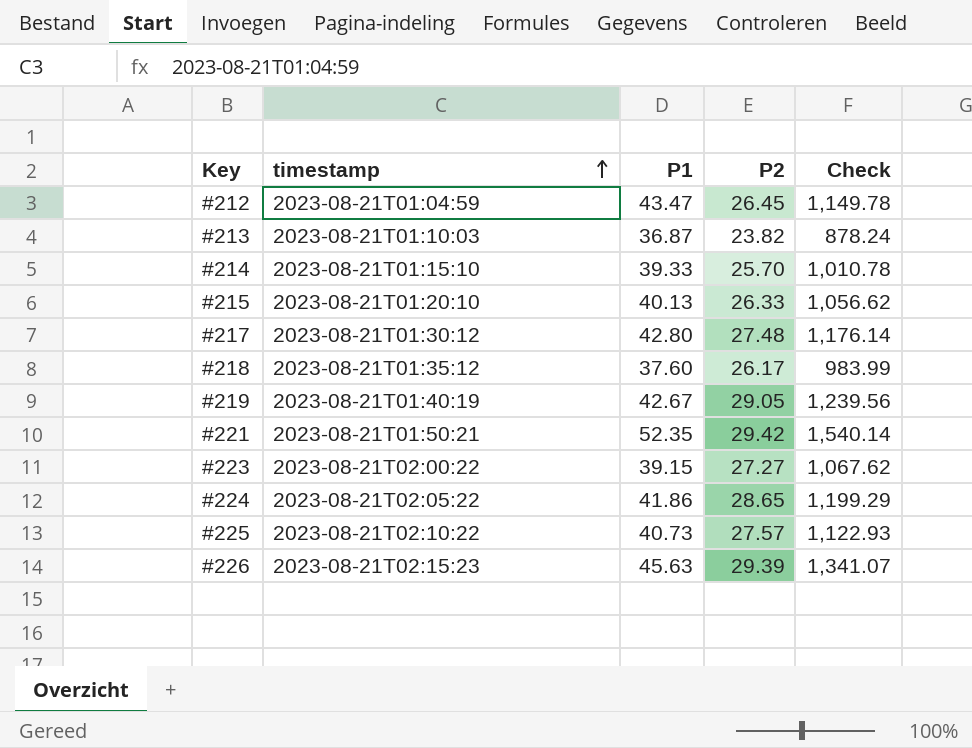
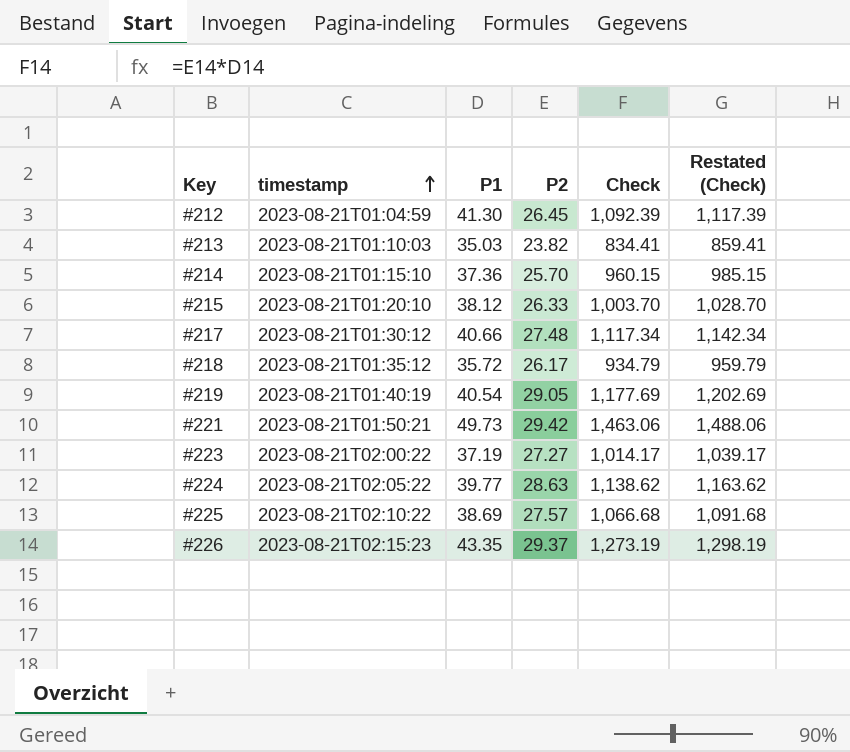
column Restated (Check) | formula: none -> [Check] + 25
#212 | P1: 43.47 -> 41.30
#212 | Check: 1,149.78 -> 1,092.39
#213 | P1: 36.87 -> 35.03
#213 | Check: 878.24 -> 834.41
#214 | P1: 39.33 -> 37.36
#214 | Check: 1,010.78 -> 960.15
#215 | P1: 40.13 -> 38.12
#215 | Check: 1,056.62 -> 1,003.70
#217 | P1: 42.80 -> 40.66
#217 | Check: 1,176.14 -> 1,117.34
#218 | P1: 37.60 -> 35.72
#218 | Check: 983.99 -> 934.79
#219 | P1: 42.67 -> 40.54
#219 | Check: 1,239.56 -> 1,177.69
#221 | P1: 52.35 -> 49.73
#221 | Check: 1,540.14 -> 1,463.06
#223 | P1: 39.15 -> 37.19
#223 | Check: 1,067.62 -> 1,014.17
#224 | P1: 41.86 -> 39.77
#224 | P2: 28.65 -> 28.63
#224 | Check: 1,199.29 -> 1,138.62
#225 | P1: 40.73 -> 38.69
#225 | Check: 1,122.93 -> 1,066.68
#226 | P1: 45.63 -> 43.35
#226 | P2: 29.39 -> 29.37
#226 | Check: 1,341.07 -> 1,273.19

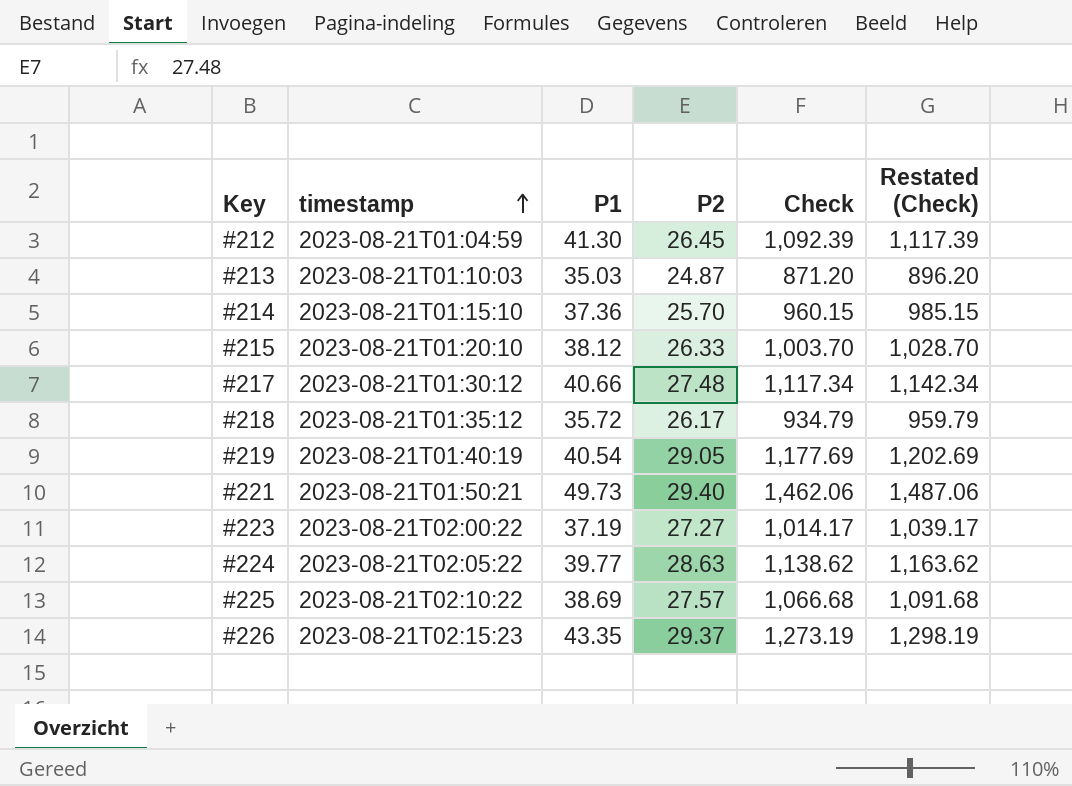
#213 | P2: 23.82 -> 24.87
#213 | Check: 834.41 -> 871.20
#213 | Restated (Check): 859.41 -> 896.20
#221 | P2: 29.42 -> 29.40
#221 | Check: 1,463.06 -> 1,462.06
#221 | Restated (Check): 1,488.06 -> 1,487.06

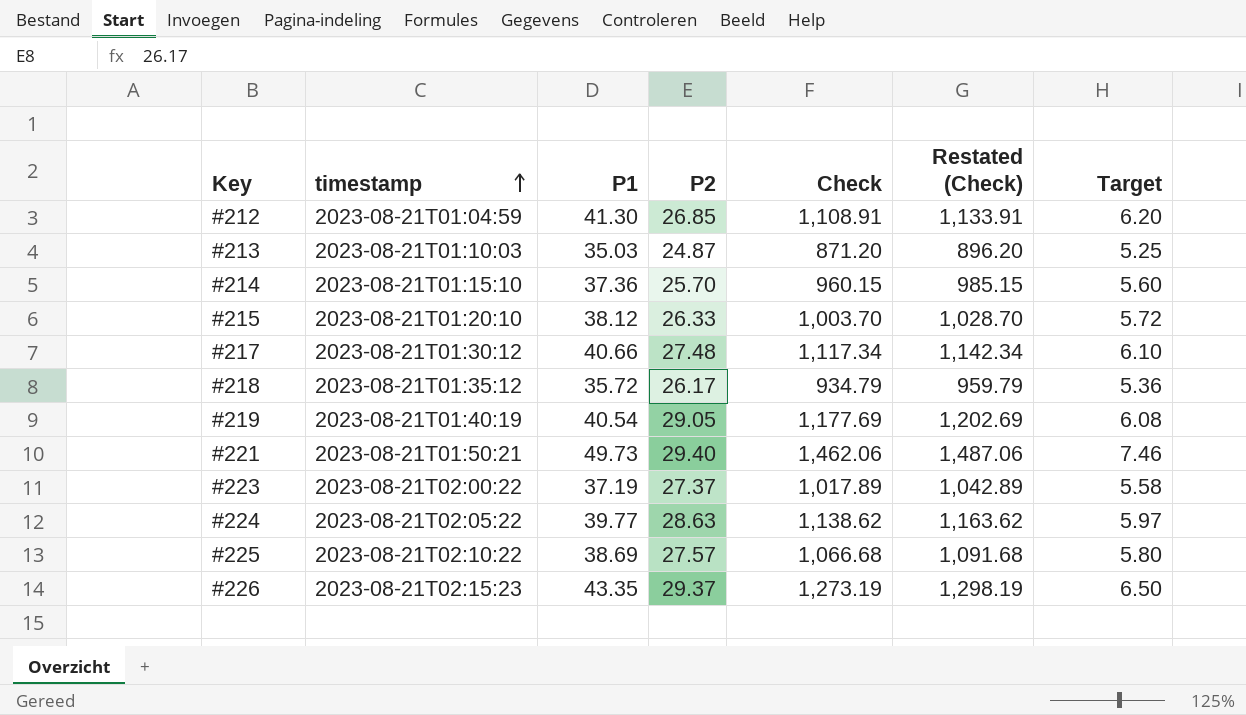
column Target | formula: none -> [P1] * 0.15
#212 | P2: 26.45 -> 26.85
#212 | Check: 1,092.39 -> 1,108.91
#212 | Restated (Check): 1,117.39 -> 1,133.91
#223 | P2: 27.27 -> 27.37
#223 | Check: 1,014.17 -> 1,017.89
#223 | Restated (Check): 1,039.17 -> 1,042.89

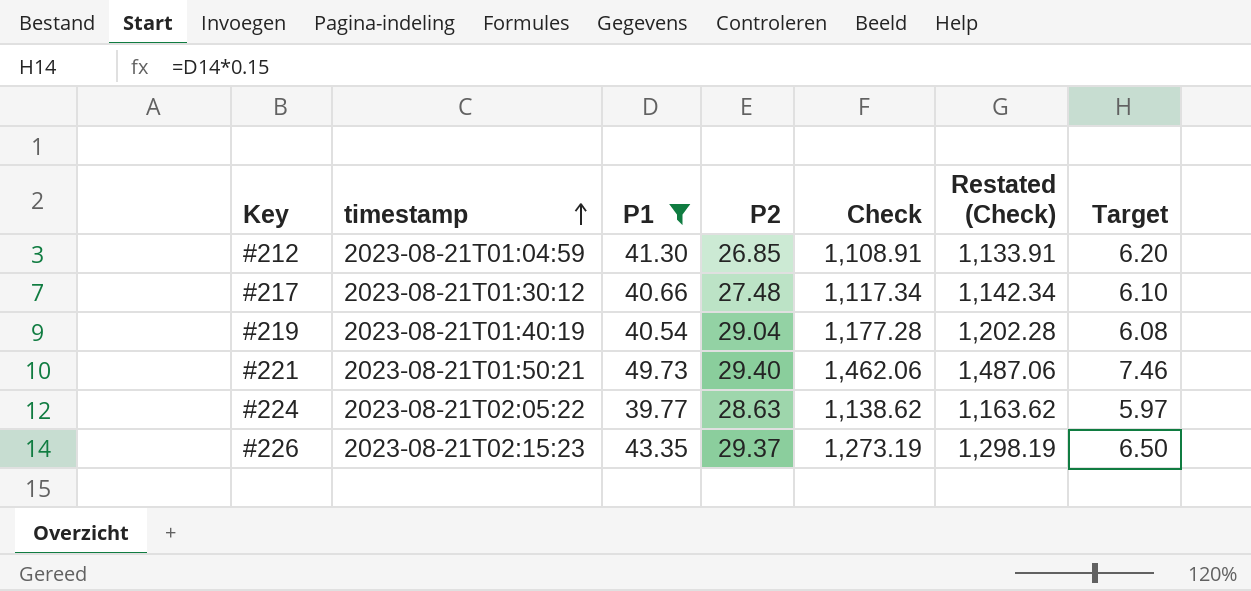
filter: none -> P1 >= 39.77
#219 | P2: 29.05 -> 29.04
#219 | Check: 1,177.69 -> 1,177.28
#219 | Restated (Check): 1,202.69 -> 1,202.28

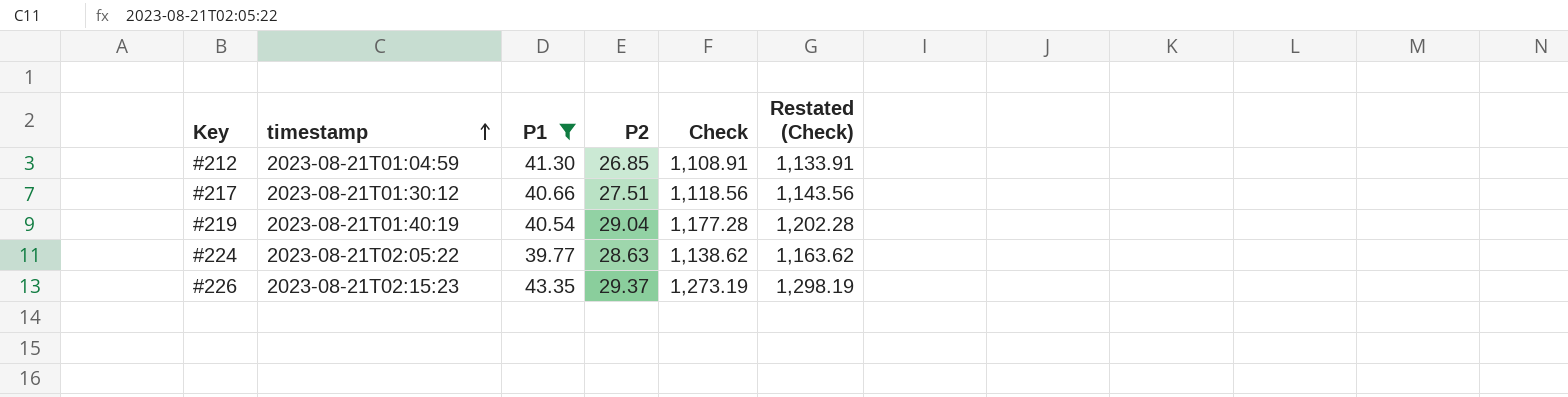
column Target | formula: [P1] * 0.15 -> none
row #221: 2023-08-21T01:50:21 | 49.73 | 29.40 | 1,462.06 | 1,487.06 | 7.46 -> none
#217 | P2: 27.48 -> 27.51
#217 | Check: 1,117.34 -> 1,118.56
#217 | Restated (Check): 1,142.34 -> 1,143.56

